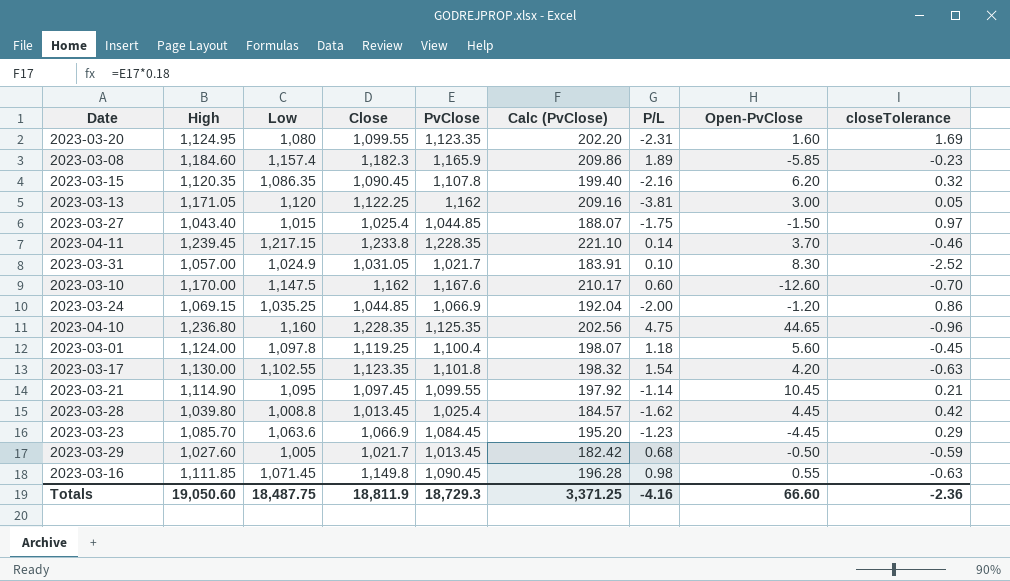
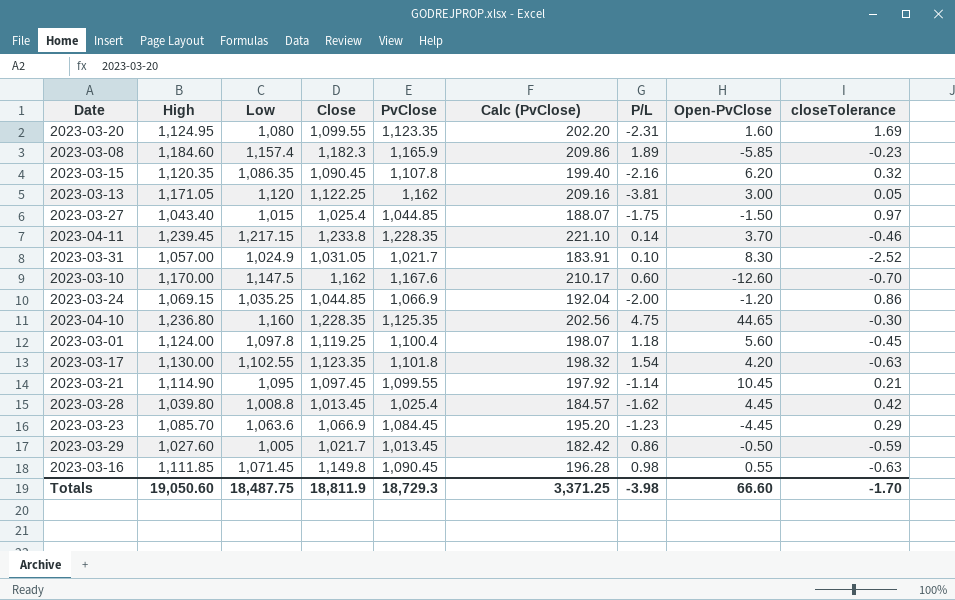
2023-04-10 | closeTolerance: -0.96 -> -0.30
2023-03-29 | P/L: 0.68 -> 0.86
Totals | P/L: -4.16 -> -3.98
Totals | closeTolerance: -2.36 -> -1.70

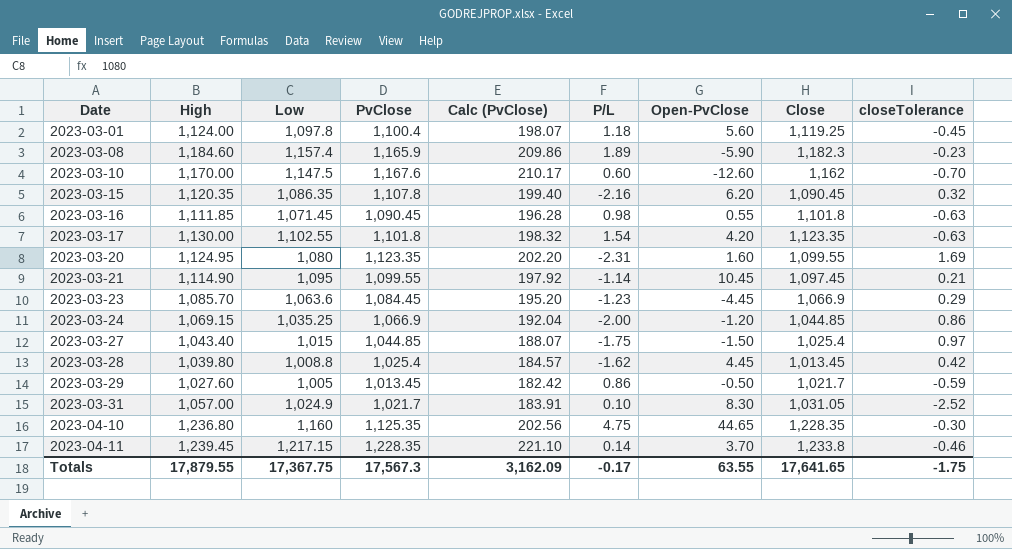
row order: none -> Date ascending
column Close | position: 4 -> 8
row 2023-03-13: 1,171.05 | 1,120 | 1,122.25 | 1,162 | 209.16 | -3.81 | 3.00 | 0.05 -> none
2023-03-08 | Open-PvClose: -5.85 -> -5.90
2023-03-16 | Close: 1,149.8 -> 1,101.8
Totals | High: 19,050.60 -> 17,879.55
Totals | Low: 18,487.75 -> 17,367.75
Totals | PvClose: 18,729.3 -> 17,567.3
Totals | Calc (PvClose): 3,371.25 -> 3,162.09
Totals | P/L: -3.98 -> -0.17
Totals | Open-PvClose: 66.60 -> 63.55
Totals | Close: 18,811.9 -> 17,641.65
Totals | closeTolerance: -1.70 -> -1.75

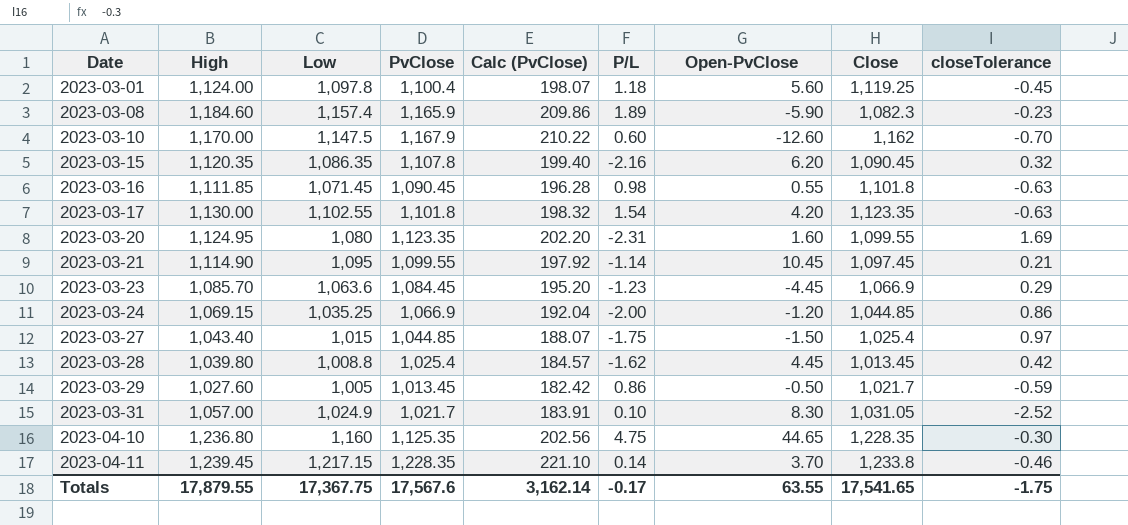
2023-03-08 | Close: 1,182.3 -> 1,082.3
2023-03-10 | PvClose: 1,167.6 -> 1,167.9
2023-03-10 | Calc (PvClose): 210.17 -> 210.22
Totals | PvClose: 17,567.3 -> 17,567.6
Totals | Calc (PvClose): 3,162.09 -> 3,162.14
Totals | Close: 17,641.65 -> 17,541.65

